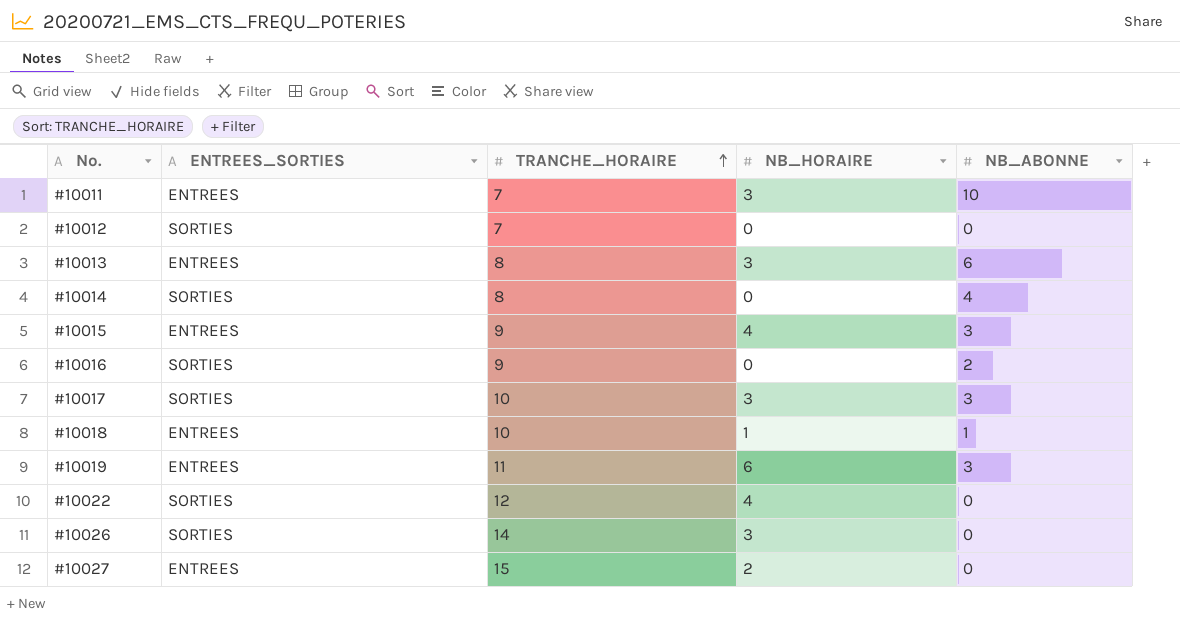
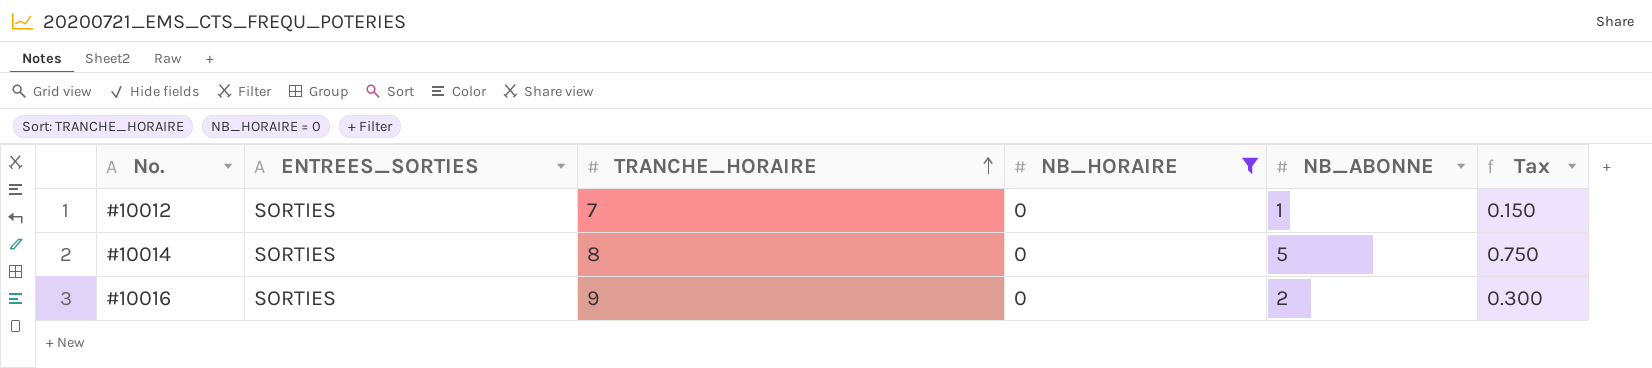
filter: none -> NB_HORAIRE = 0
column Tax | formula: none -> [NB_ABONNE] * 0.15
#10012 | NB_ABONNE: 0 -> 1
#10014 | NB_ABONNE: 4 -> 5

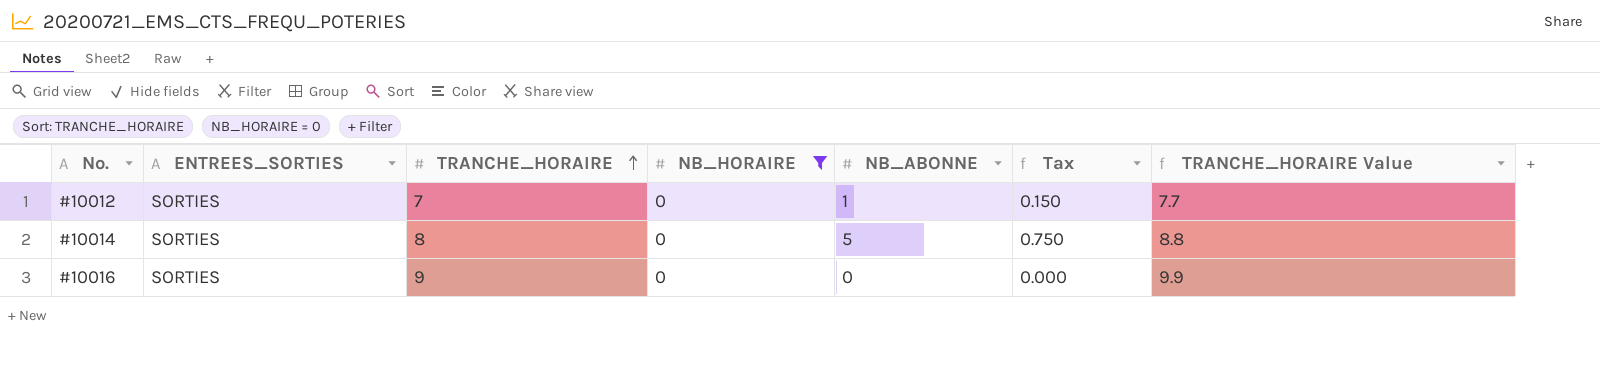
column TRANCHE_HORAIRE Value | formula: none -> [TRANCHE_HORAIRE] * 1.1
#10016 | NB_ABONNE: 2 -> 0
#10016 | Tax: 0.300 -> 0.000

